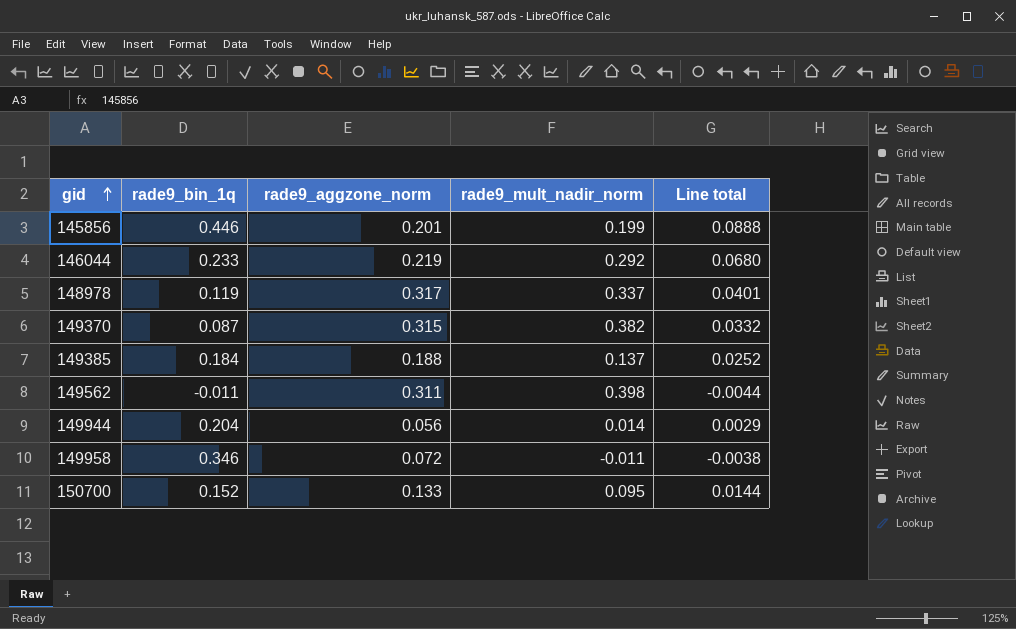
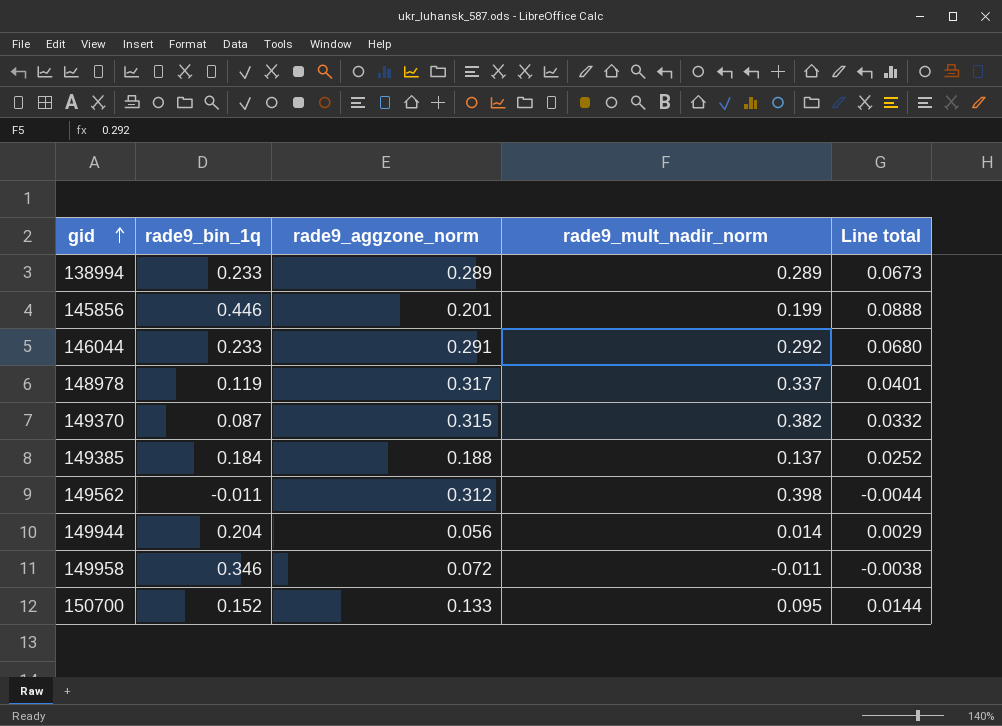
row 138994: none -> 0.233 | 0.289 | 0.289 | 0.0673
146044 | rade9_aggzone_norm: 0.219 -> 0.291
149562 | rade9_aggzone_norm: 0.311 -> 0.312

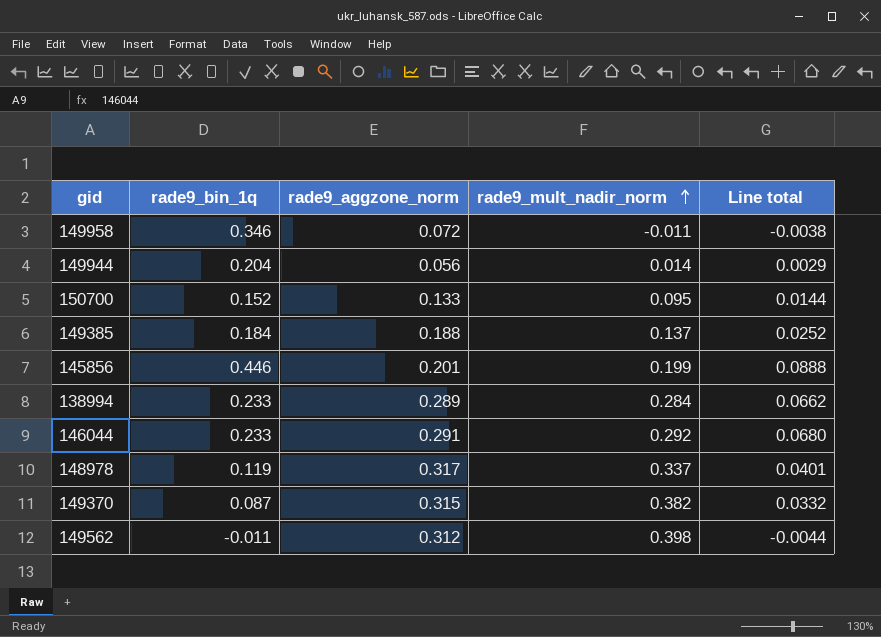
row order: gid ascending -> rade9_mult_nadir_norm ascending
138994 | rade9_mult_nadir_norm: 0.289 -> 0.284
138994 | Line total: 0.0673 -> 0.0662

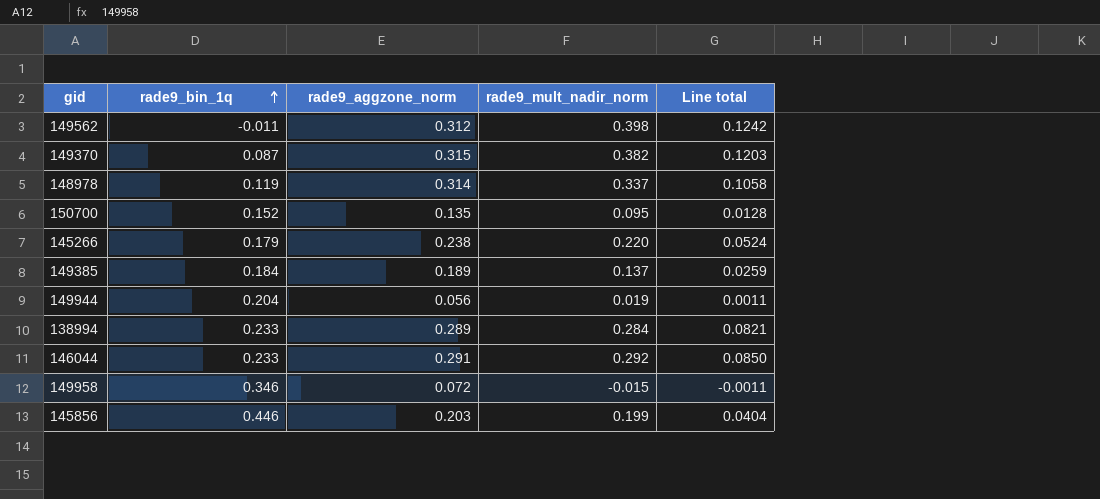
row order: rade9_mult_nadir_norm ascending -> rade9_bin_1q ascending
column Line total | formula: [rade9_bin_1q] * [rade9_mult_nadir_norm] -> [rade9_aggzone_norm] * [rade9_mult_nadir_norm]
148978 | rade9_aggzone_norm: 0.317 -> 0.314
150700 | rade9_aggzone_norm: 0.133 -> 0.135
row 145266: none -> 0.179 | 0.238 | 0.220 | 0.0524
149385 | rade9_aggzone_norm: 0.188 -> 0.189
149944 | rade9_mult_nadir_norm: 0.014 -> 0.019
149958 | rade9_mult_nadir_norm: -0.011 -> -0.015
145856 | rade9_aggzone_norm: 0.201 -> 0.203

